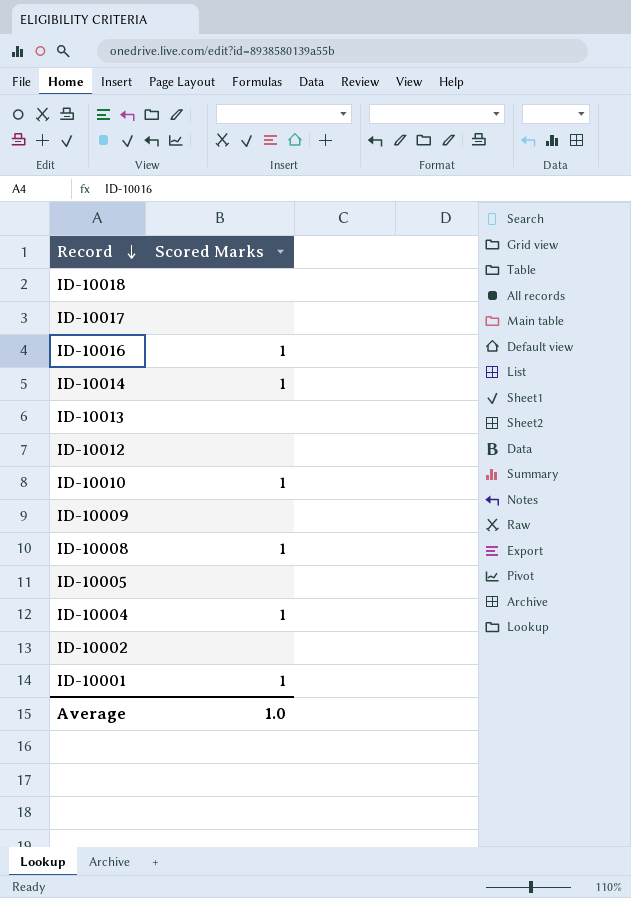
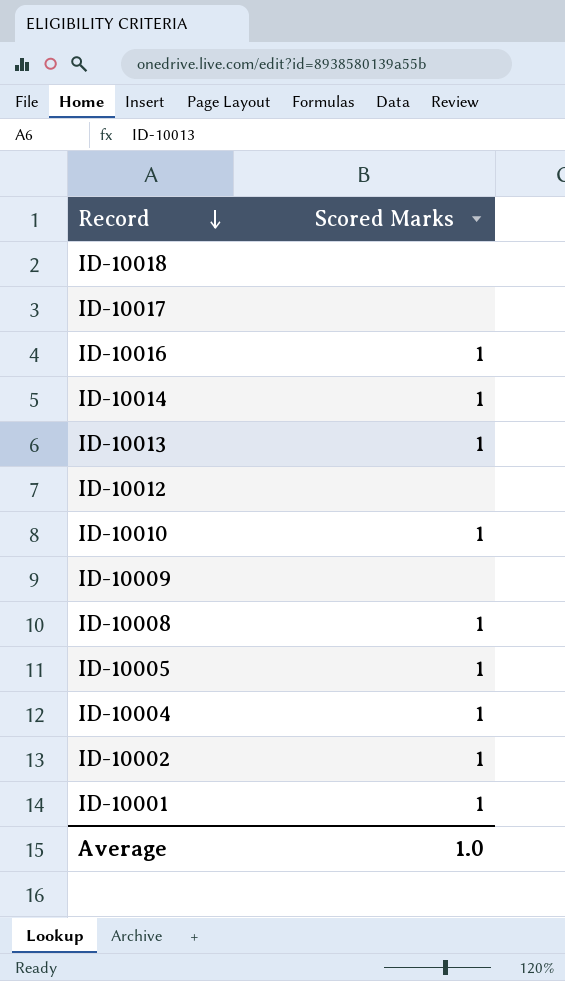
ID-10013 | Scored Marks: none -> 1
ID-10005 | Scored Marks: none -> 1
ID-10002 | Scored Marks: none -> 1

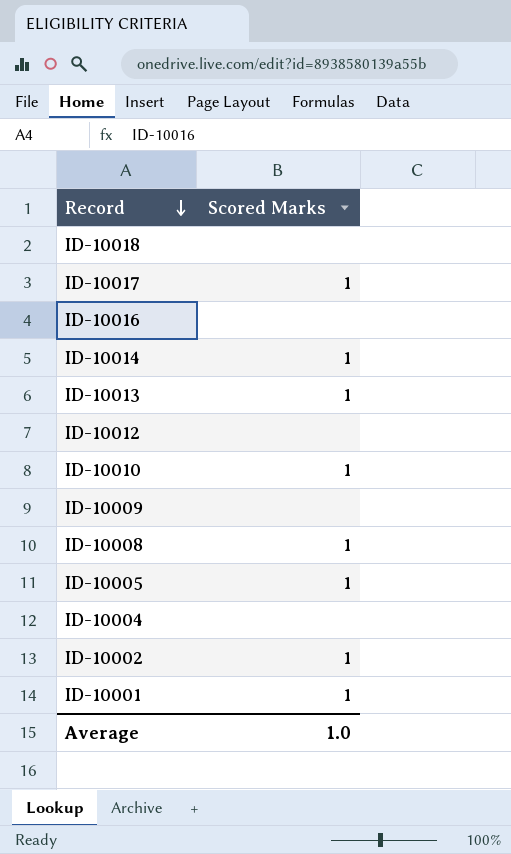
ID-10017 | Scored Marks: none -> 1
ID-10016 | Scored Marks: 1 -> none
ID-10004 | Scored Marks: 1 -> none

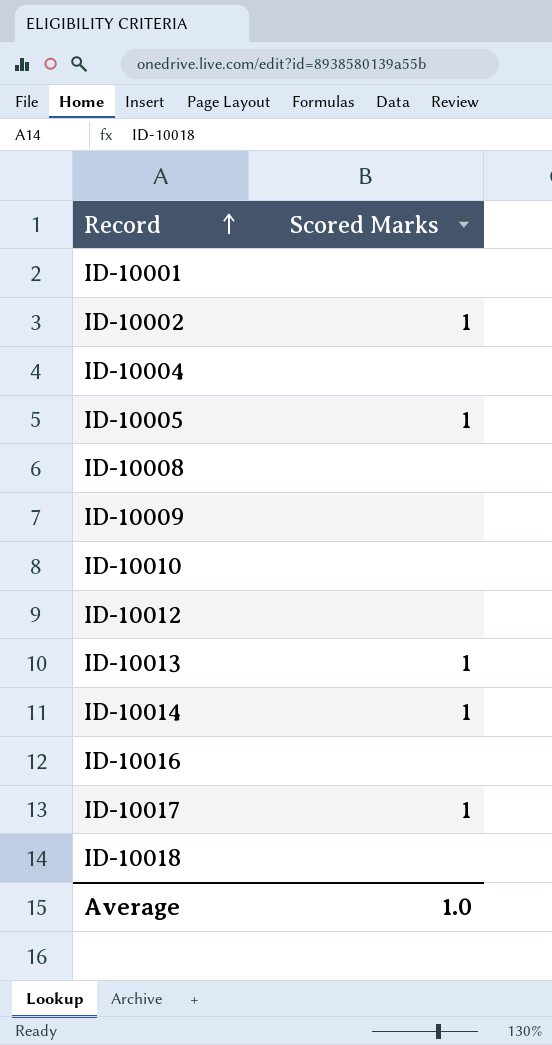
row order: Record descending -> Record ascending
ID-10001 | Scored Marks: 1 -> none
ID-10008 | Scored Marks: 1 -> none
ID-10010 | Scored Marks: 1 -> none

